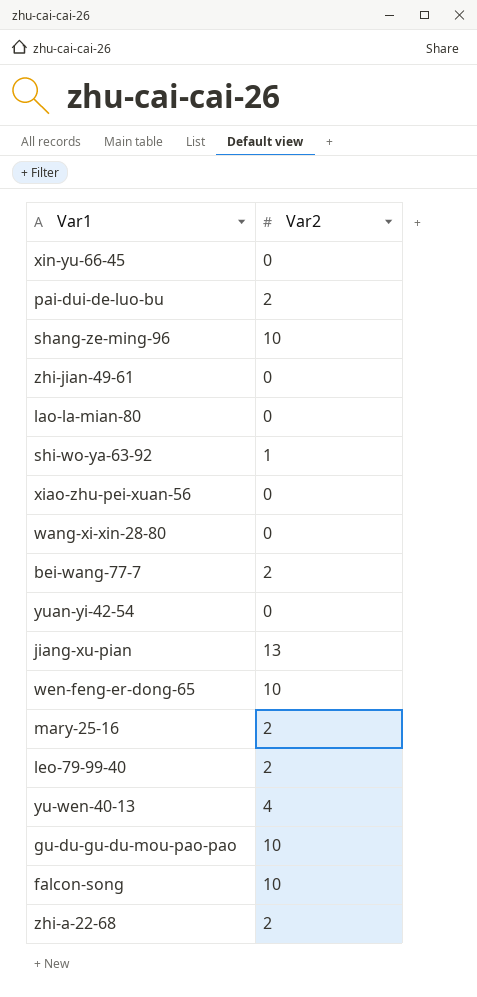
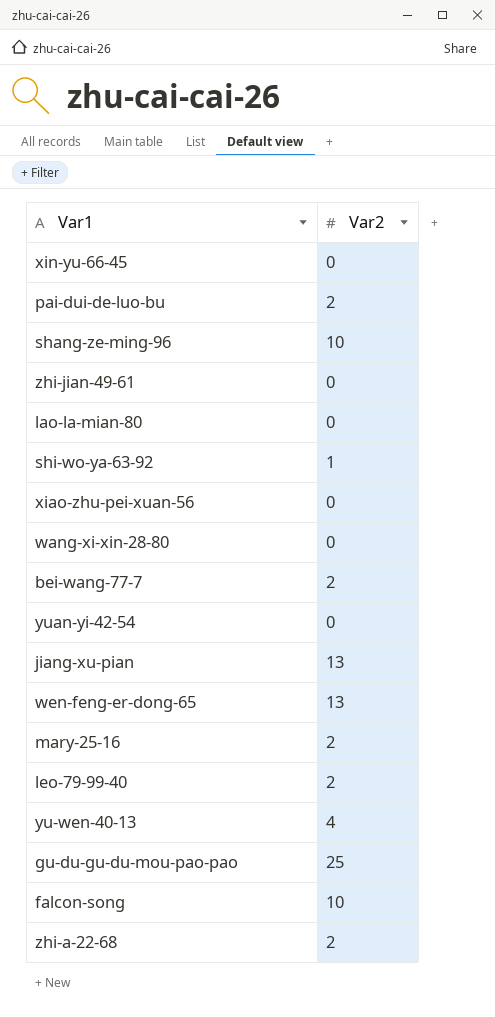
wen-feng-er-dong-65 | Var2: 10 -> 13
gu-du-gu-du-mou-pao-pao | Var2: 10 -> 25

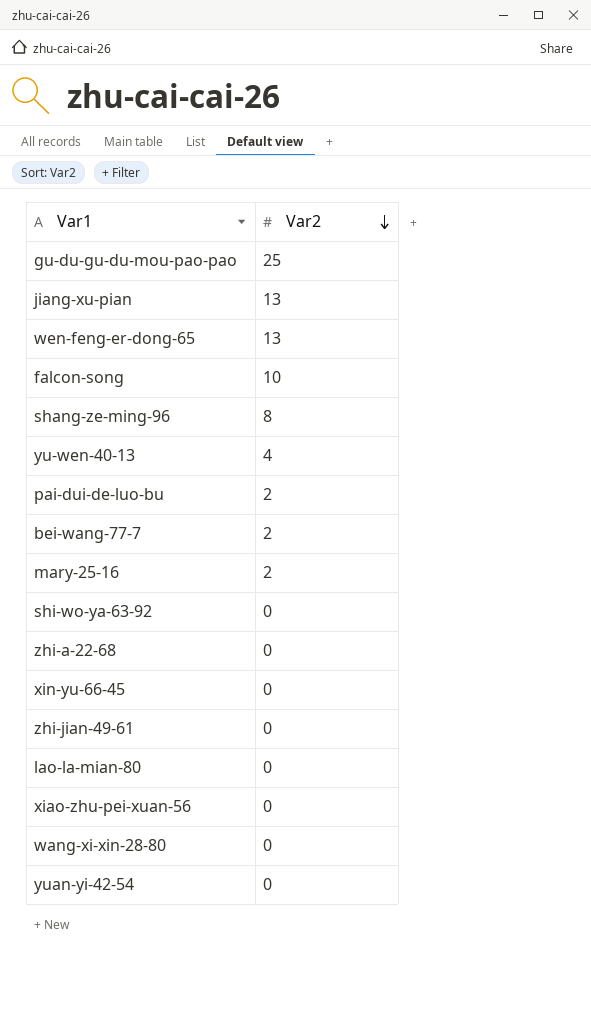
row order: none -> Var2 descending
row leo-79-99-40: 2 -> none
shang-ze-ming-96 | Var2: 10 -> 8
shi-wo-ya-63-92 | Var2: 1 -> 0
zhi-a-22-68 | Var2: 2 -> 0

